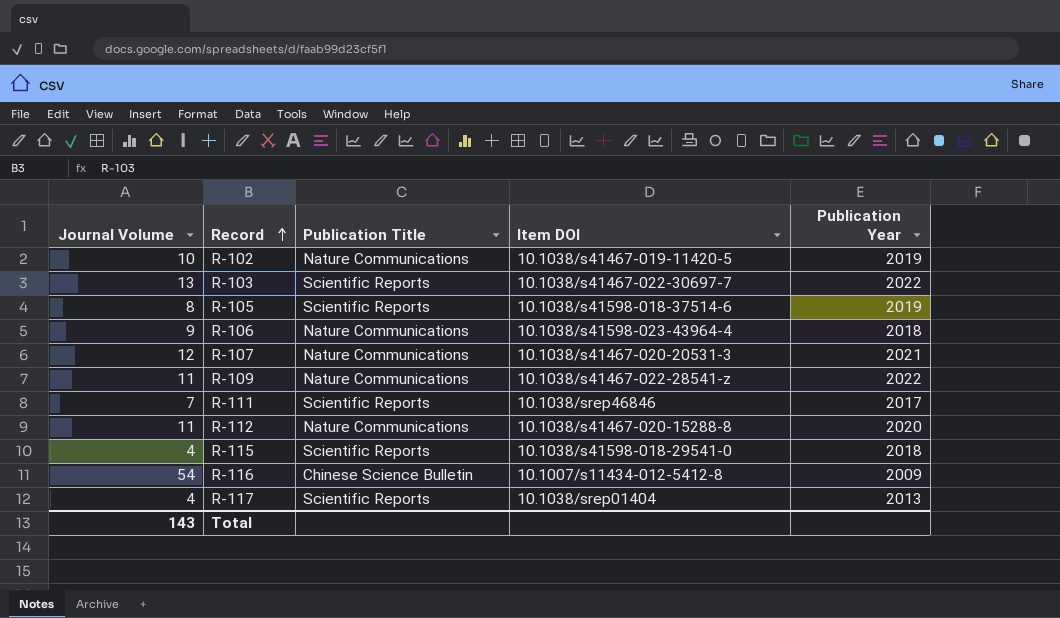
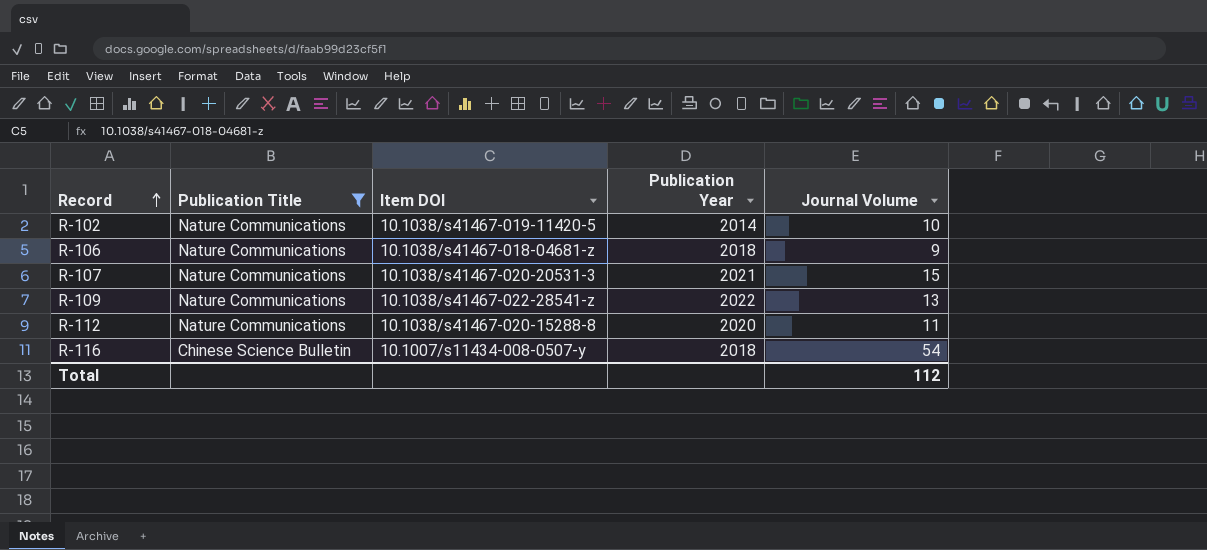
filter: none -> Publication Title != Scientific Reports
column Journal Volume | position: 1 -> 5
R-102 | Publication Year: 2019 -> 2014
R-106 | Item DOI: 10.1038/s41598-023-43964-4 -> 10.1038/s41467-018-04681-z
R-107 | Journal Volume: 12 -> 15
R-109 | Journal Volume: 11 -> 13
R-116 | Item DOI: 10.1007/s11434-012-5412-8 -> 10.1007/s11434-008-0507-y
R-116 | Publication Year: 2009 -> 2018
Total | Journal Volume: 143 -> 112

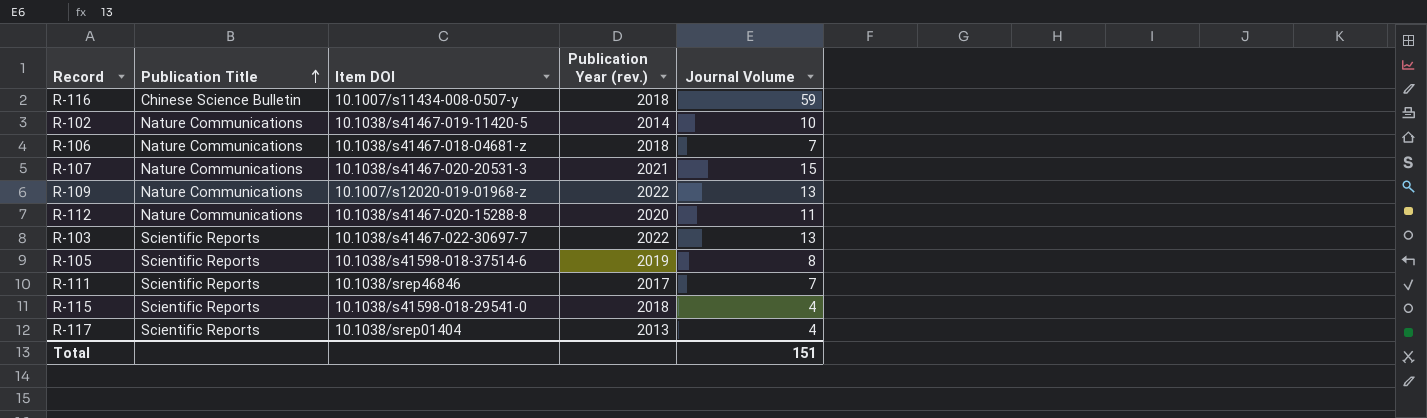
filter: Publication Title != Scientific Reports -> none
row order: Record ascending -> Publication Title ascending
column name: Publication Year -> Publication Year (rev.)
R-116 | Journal Volume: 54 -> 59
R-106 | Journal Volume: 9 -> 7
R-109 | Item DOI: 10.1038/s41467-022-28541-z -> 10.1007/s12020-019-01968-z
Total | Journal Volume: 112 -> 151

